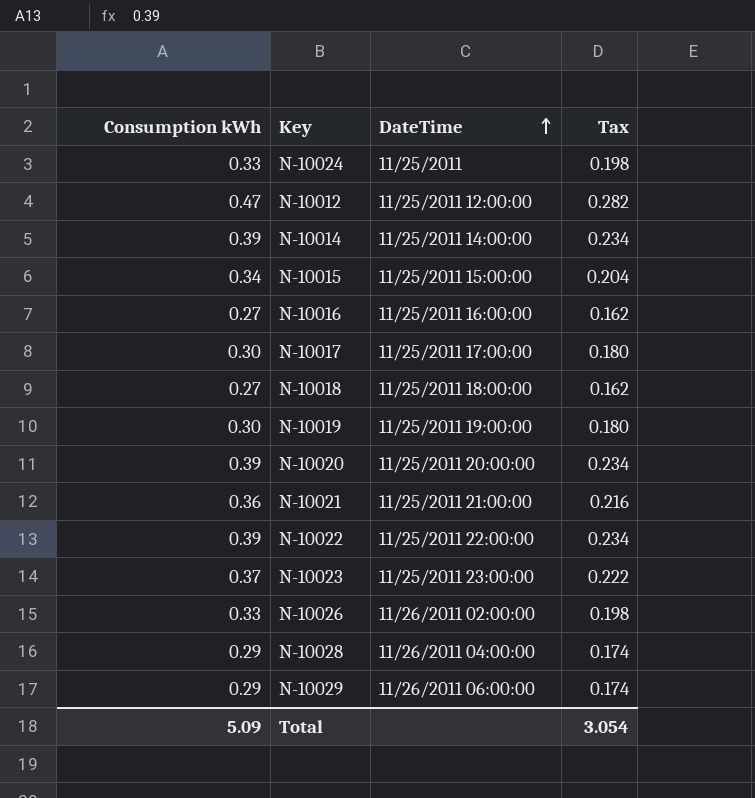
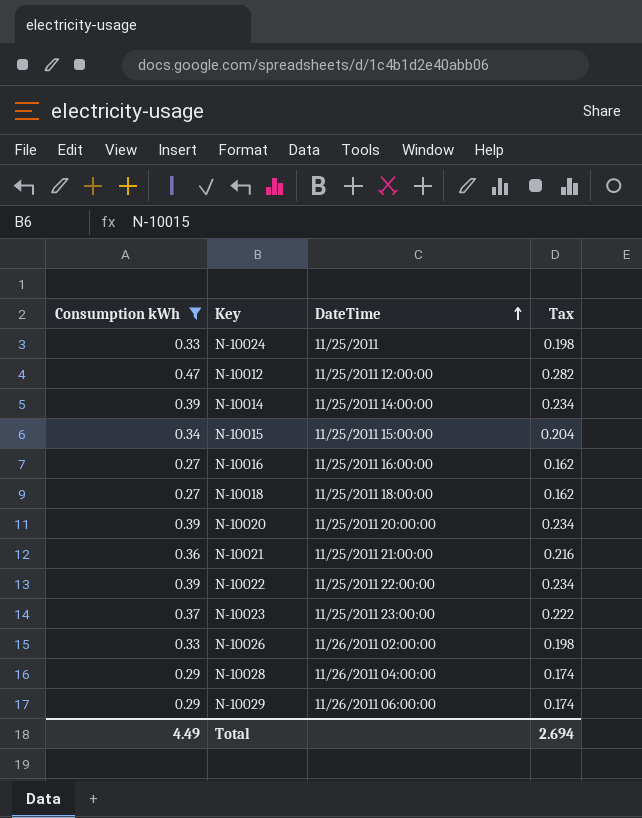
filter: none -> Consumption kWh != 0.30
Total | Consumption kWh: 5.09 -> 4.49
Total | Tax: 3.054 -> 2.694

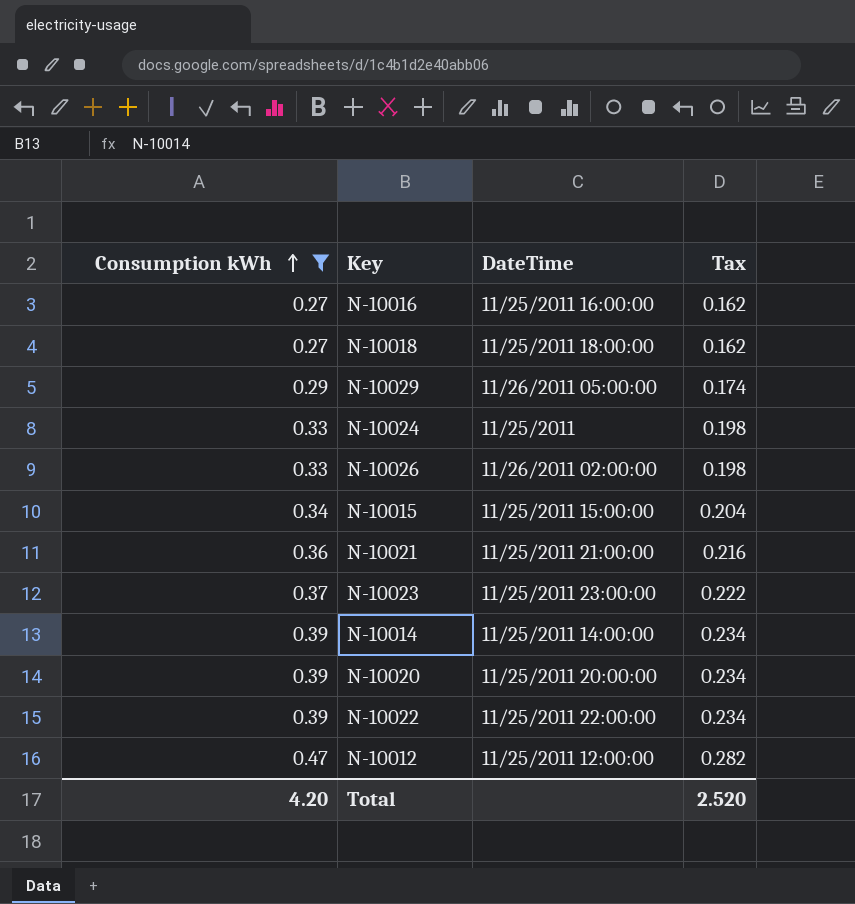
row order: DateTime ascending -> Consumption kWh ascending
row N-10028: 0.29 | 11/26/2011 04:00:00 | 0.174 -> none
N-10029 | DateTime: 11/26/2011 06:00:00 -> 11/26/2011 05:00:00
Total | Consumption kWh: 4.49 -> 4.20
Total | Tax: 2.694 -> 2.520

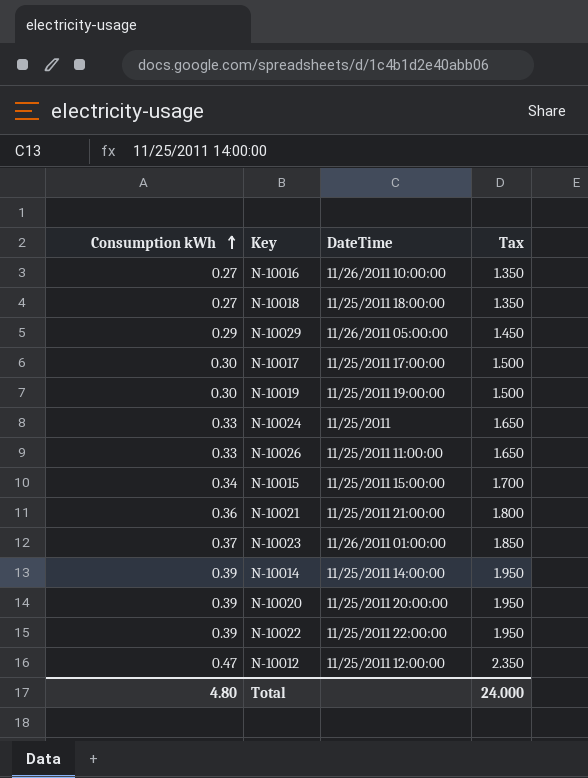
filter: Consumption kWh != 0.30 -> none
column Tax | formula: [Consumption kWh] * 0.6 -> [Consumption kWh] * 5
N-10016 | DateTime: 11/25/2011 16:00:00 -> 11/26/2011 10:00:00
N-10026 | DateTime: 11/26/2011 02:00:00 -> 11/25/2011 11:00:00
N-10023 | DateTime: 11/25/2011 23:00:00 -> 11/26/2011 01:00:00
Total | Consumption kWh: 4.20 -> 4.80
Total | Tax: 2.520 -> 24.000

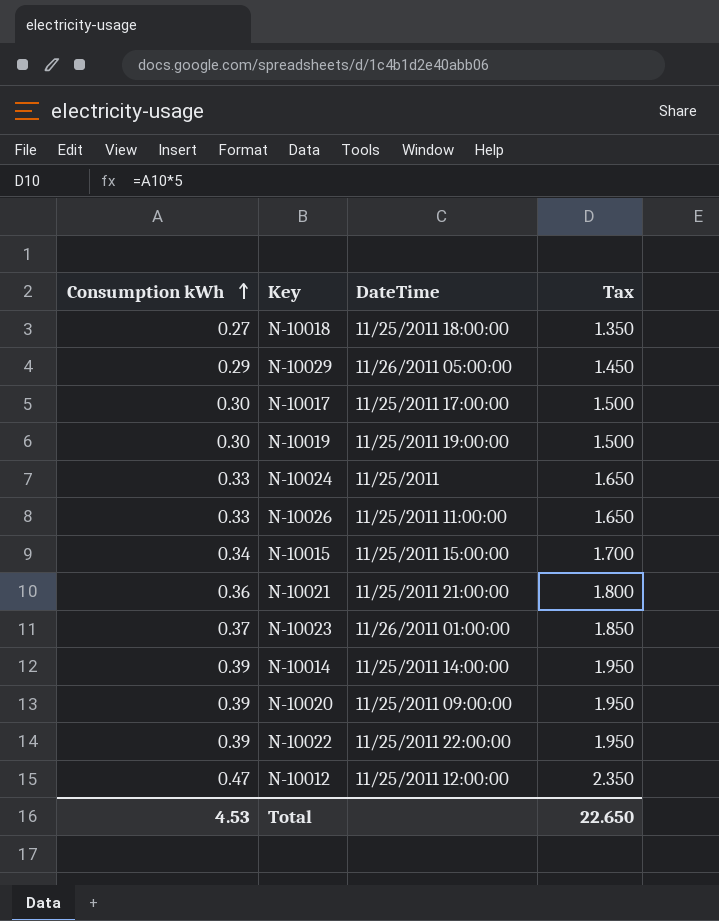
row N-10016: 0.27 | 11/26/2011 10:00:00 | 1.350 -> none
N-10020 | DateTime: 11/25/2011 20:00:00 -> 11/25/2011 09:00:00
Total | Consumption kWh: 4.80 -> 4.53
Total | Tax: 24.000 -> 22.650

